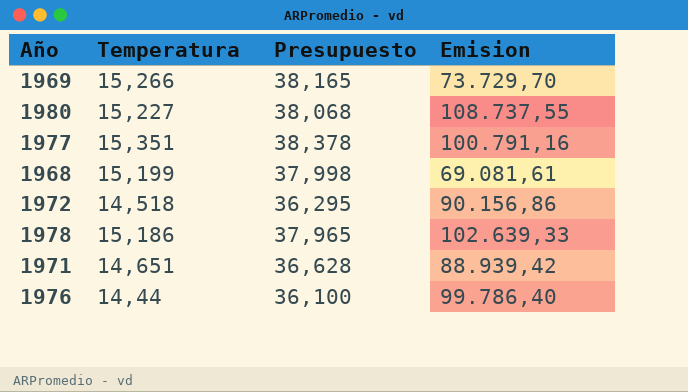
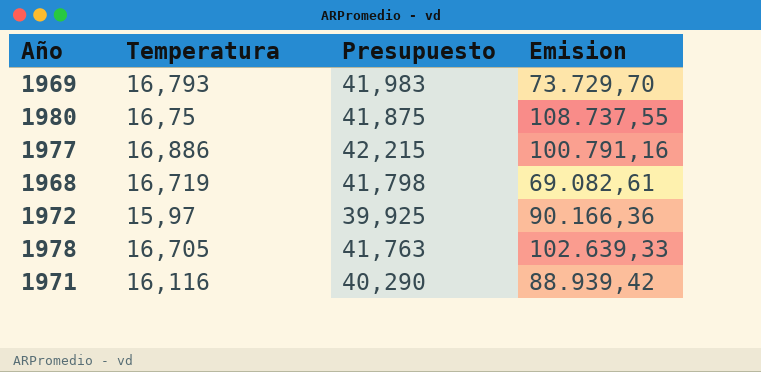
row 1976: 14,44 | 36,100 | 99.786,40 -> none
1969 | Temperatura: 15,266 -> 16,793
1969 | Presupuesto: 38,165 -> 41,983
1980 | Temperatura: 15,227 -> 16,75
1980 | Presupuesto: 38,068 -> 41,875
1977 | Temperatura: 15,351 -> 16,886
1977 | Presupuesto: 38,378 -> 42,215
1968 | Temperatura: 15,199 -> 16,719
1968 | Presupuesto: 37,998 -> 41,798
1968 | Emision: 69.081,61 -> 69.082,61
1972 | Temperatura: 14,518 -> 15,97
1972 | Presupuesto: 36,295 -> 39,925
1972 | Emision: 90.156,86 -> 90.166,36
1978 | Temperatura: 15,186 -> 16,705
1978 | Presupuesto: 37,965 -> 41,763
1971 | Temperatura: 14,651 -> 16,116
1971 | Presupuesto: 36,628 -> 40,290

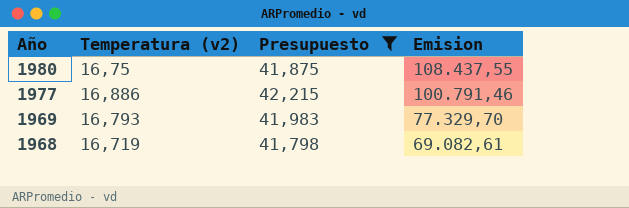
filter: none -> Presupuesto >= 41,798
row order: none -> Año descending
column name: Temperatura -> Temperatura (v2)
1980 | Emision: 108.737,55 -> 108.437,55
1977 | Emision: 100.791,16 -> 100.791,46
1969 | Emision: 73.729,70 -> 77.329,70

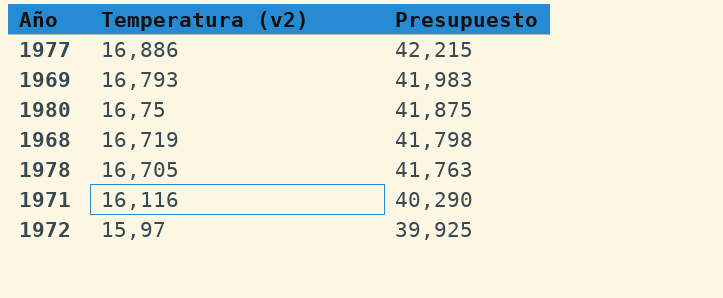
filter: Presupuesto >= 41,798 -> none
row order: Año descending -> Temperatura (v2) descending
column Emision | position: 4 -> none

